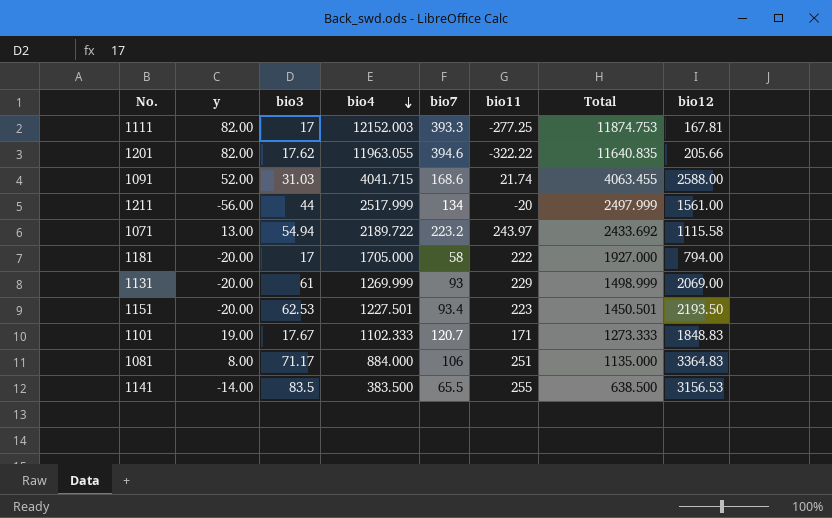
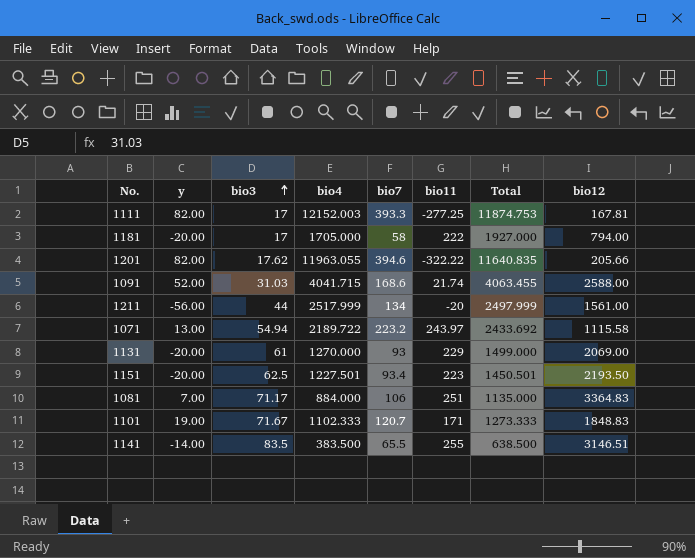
row order: bio4 descending -> bio3 ascending
1131 | bio4: 1269.999 -> 1270.000
1131 | Total: 1498.999 -> 1499.000
1151 | bio3: 62.53 -> 62.5
1081 | y: 8.00 -> 7.00
1101 | bio3: 17.67 -> 71.67
1141 | bio12: 3156.53 -> 3146.51

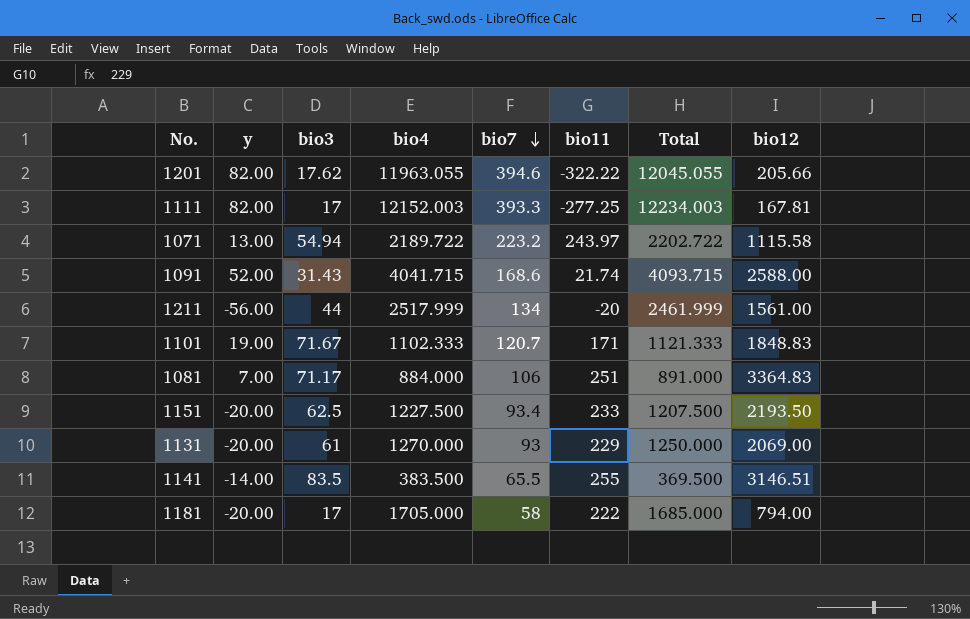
row order: bio3 ascending -> bio7 descending
column Total | formula: [bio4] + [bio11] -> [y] + [bio4]
1091 | bio3: 31.03 -> 31.43
1151 | bio4: 1227.501 -> 1227.500
1151 | bio11: 223 -> 233

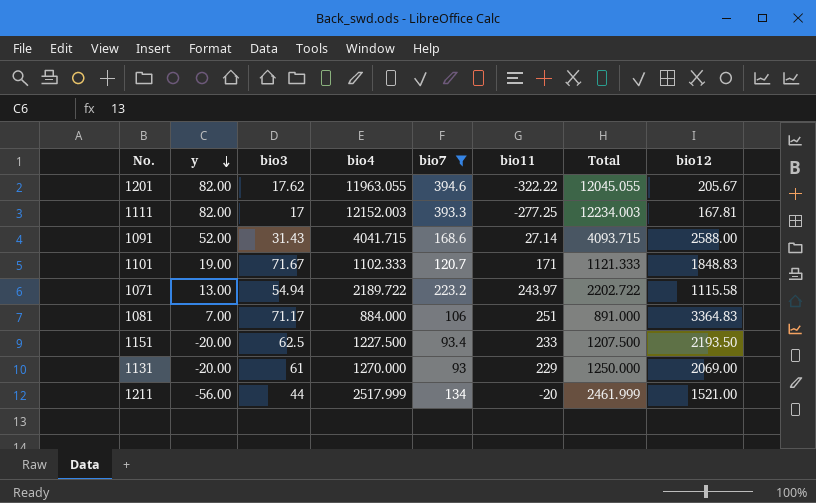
filter: none -> bio7 >= 93
row order: bio7 descending -> y descending
1201 | bio12: 205.66 -> 205.67
1091 | bio11: 21.74 -> 27.14
1211 | bio12: 1561.00 -> 1521.00

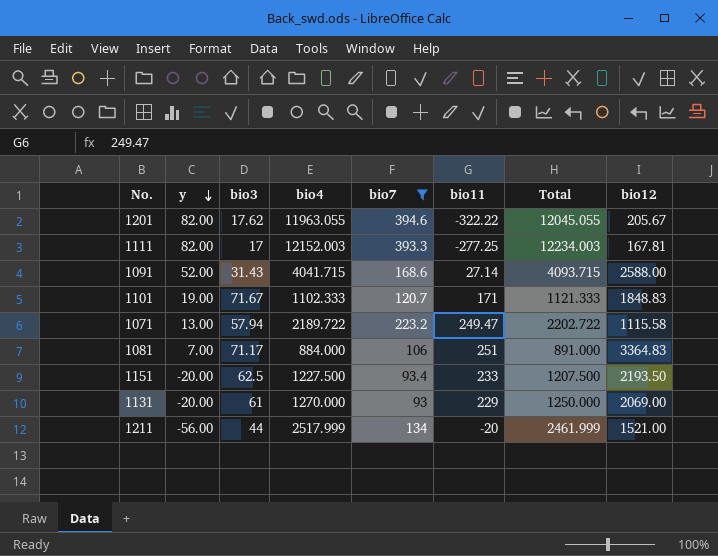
1071 | bio3: 54.94 -> 57.94
1071 | bio11: 243.97 -> 249.47

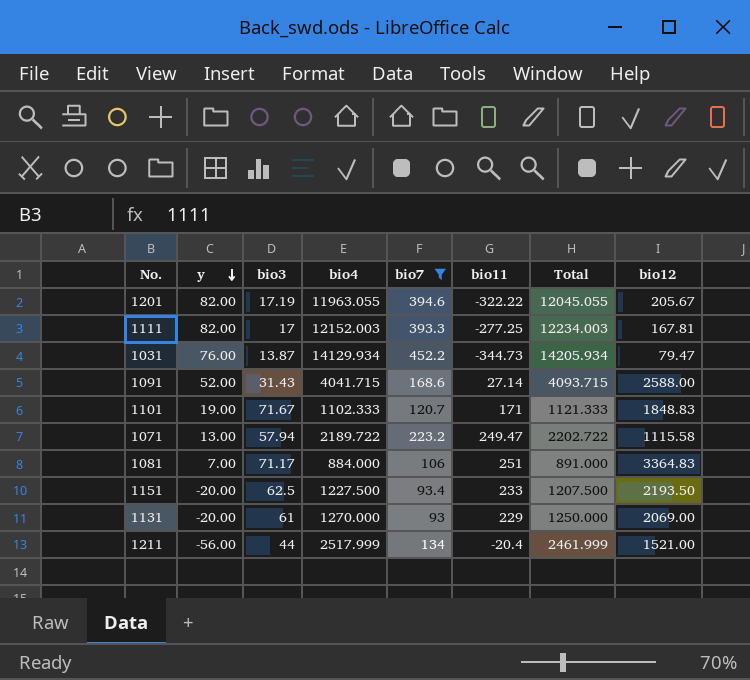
1201 | bio3: 17.62 -> 17.19
row 1031: none -> 76.00 | 13.87 | 14129.934 | 452.2 | -344.73 | 14205.934 | 79.47
1211 | bio11: -20 -> -20.4

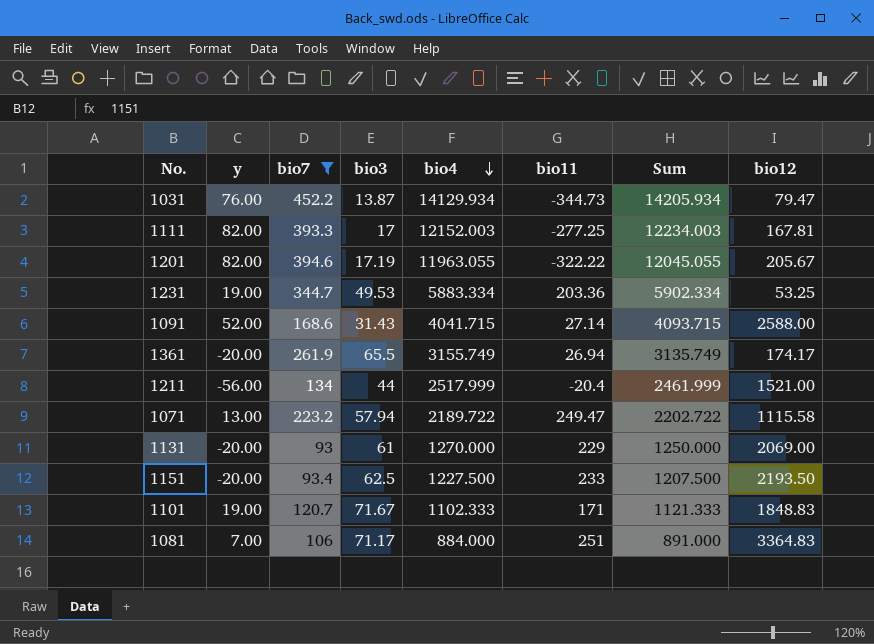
row order: y descending -> bio4 descending
column bio7 | position: 5 -> 3
column name: Total -> Sum
row 1231: none -> 19.00 | 344.7 | 49.53 | 5883.334 | 203.36 | 5902.334 | 53.25
row 1361: none -> -20.00 | 261.9 | 65.5 | 3155.749 | 26.94 | 3135.749 | 174.17

